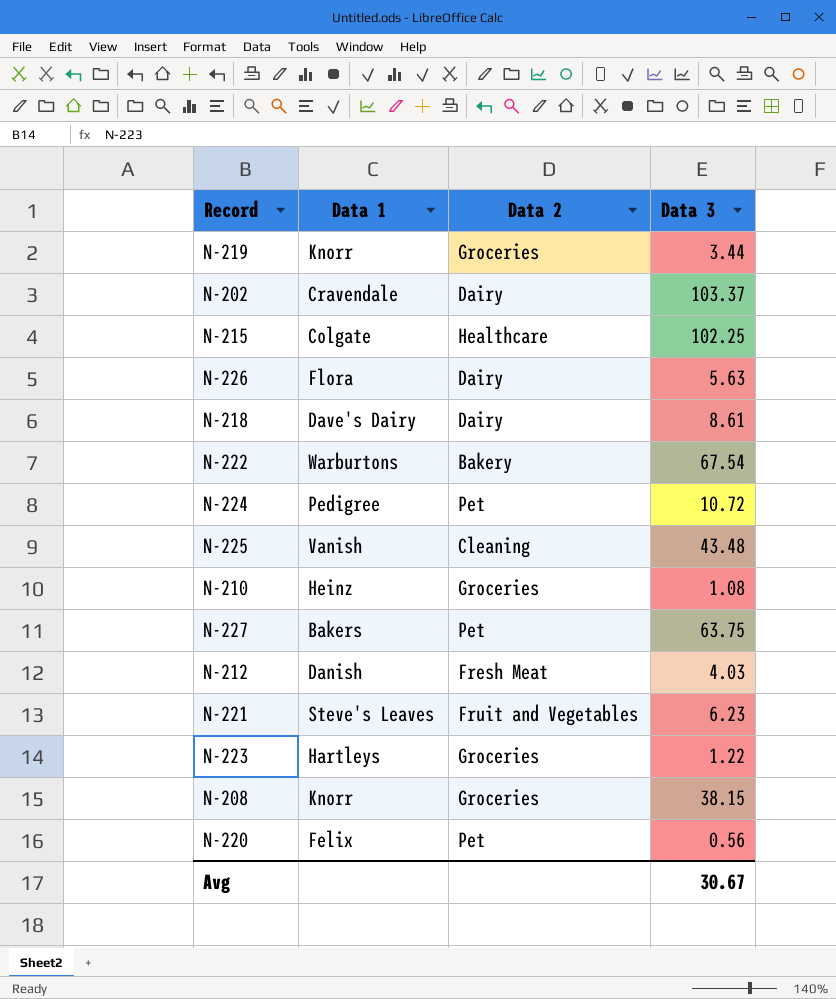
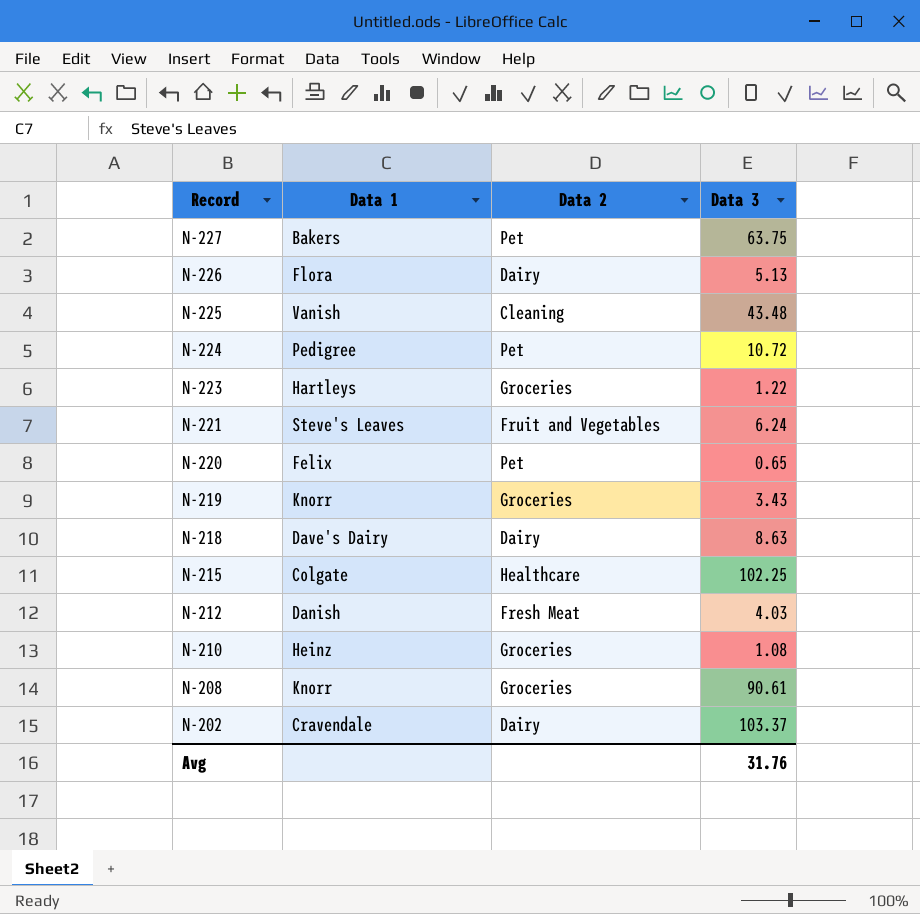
row order: none -> Record descending
row N-222: Warburtons | Bakery | 67.54 -> none
N-226 | Data 3: 5.63 -> 5.13
N-221 | Data 3: 6.23 -> 6.24
N-220 | Data 3: 0.56 -> 0.65
N-219 | Data 3: 3.44 -> 3.43
N-218 | Data 3: 8.61 -> 8.63
N-208 | Data 3: 38.15 -> 90.61
Avg | Data 3: 30.67 -> 31.76

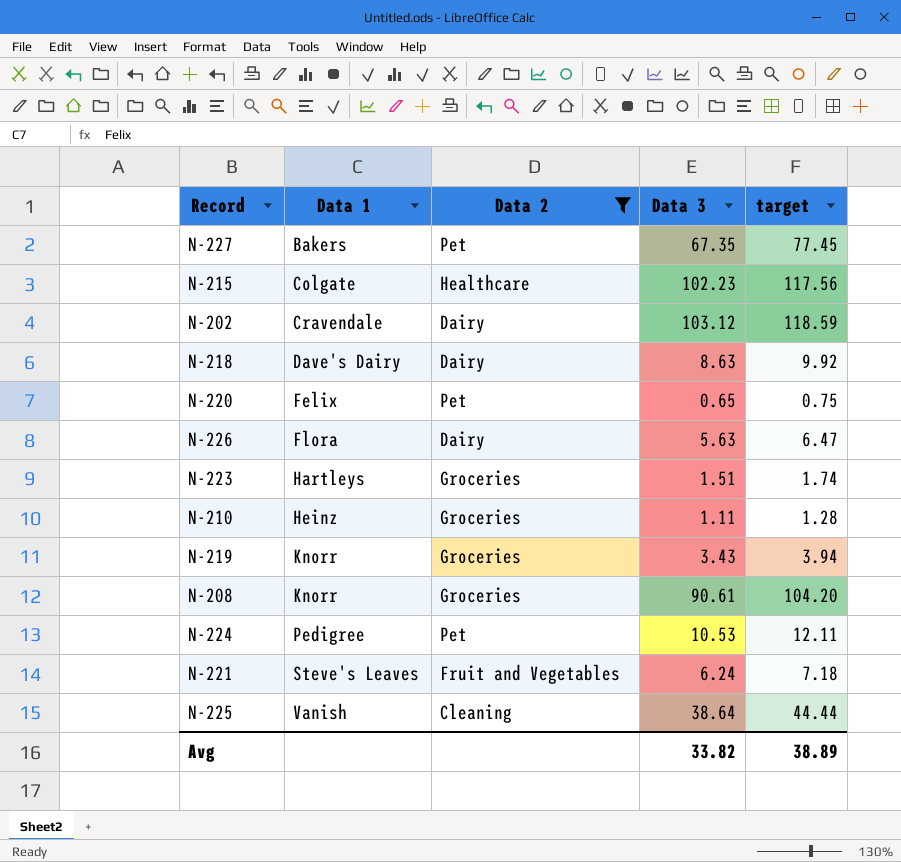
filter: none -> Data 2 != Fresh Meat
row order: Record descending -> Data 1 ascending
column target | formula: none -> [Data 3] * 1.15
N-227 | Data 3: 63.75 -> 67.35
N-215 | Data 3: 102.25 -> 102.23
N-202 | Data 3: 103.37 -> 103.12
N-226 | Data 3: 5.13 -> 5.63
N-223 | Data 3: 1.22 -> 1.51
N-210 | Data 3: 1.08 -> 1.11
N-224 | Data 3: 10.72 -> 10.53
N-225 | Data 3: 43.48 -> 38.64
Avg | Data 3: 31.76 -> 33.82

